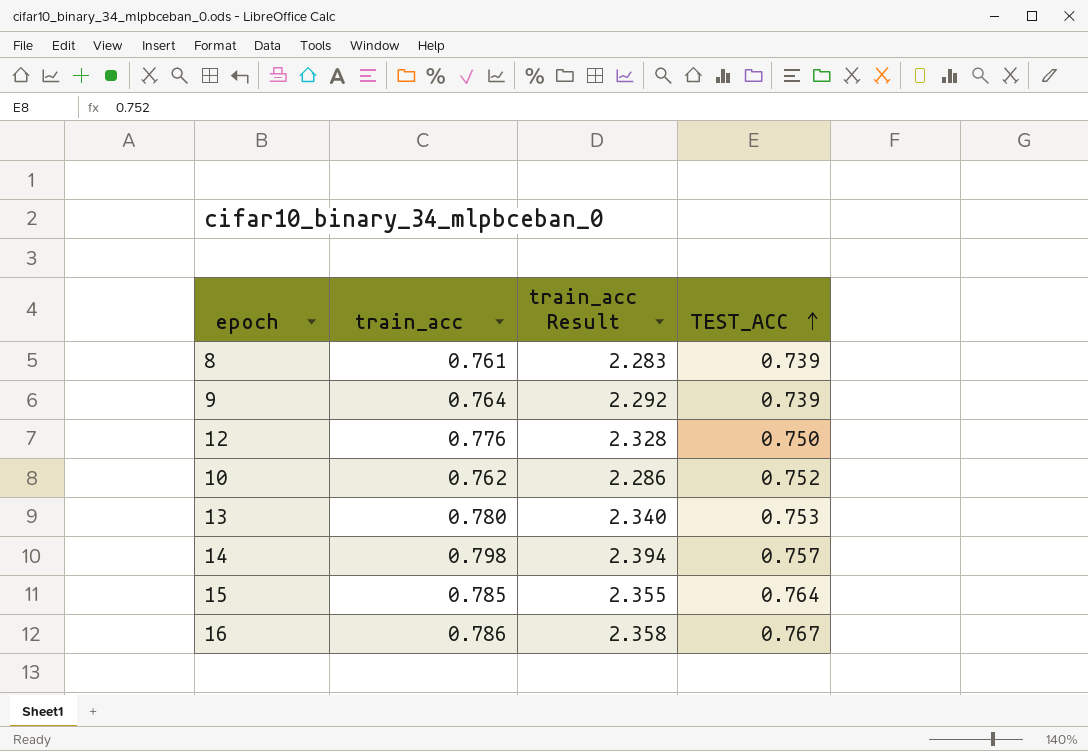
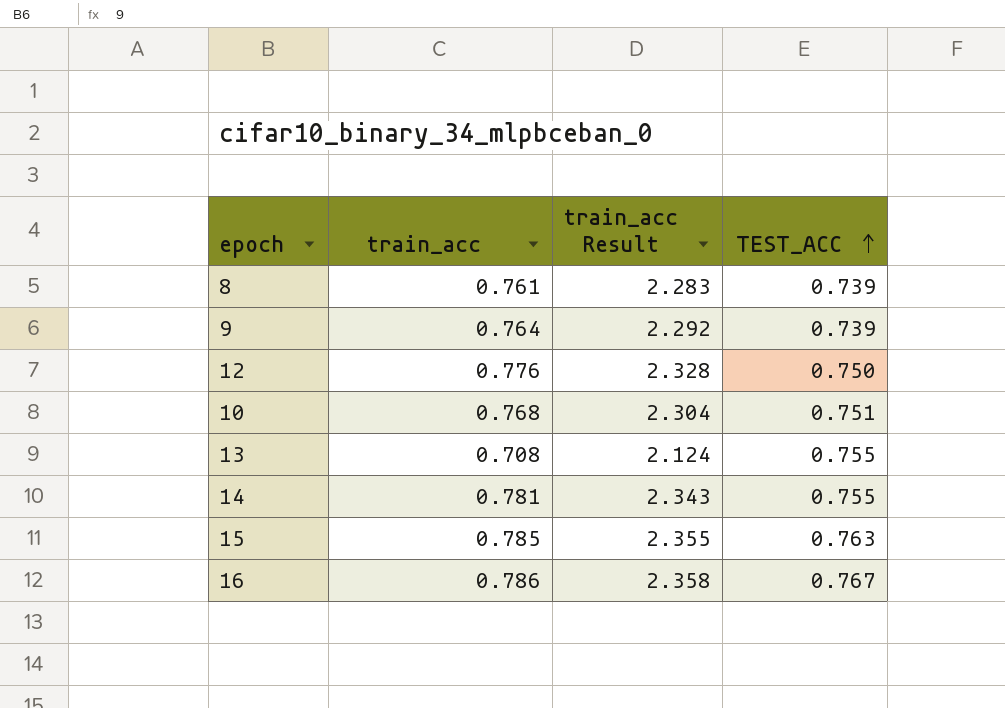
10 | train_acc: 0.762 -> 0.768
10 | train_acc Result: 2.286 -> 2.304
10 | TEST_ACC: 0.752 -> 0.751
13 | train_acc: 0.780 -> 0.708
13 | train_acc Result: 2.340 -> 2.124
13 | TEST_ACC: 0.753 -> 0.755
14 | train_acc: 0.798 -> 0.781
14 | train_acc Result: 2.394 -> 2.343
14 | TEST_ACC: 0.757 -> 0.755
15 | TEST_ACC: 0.764 -> 0.763

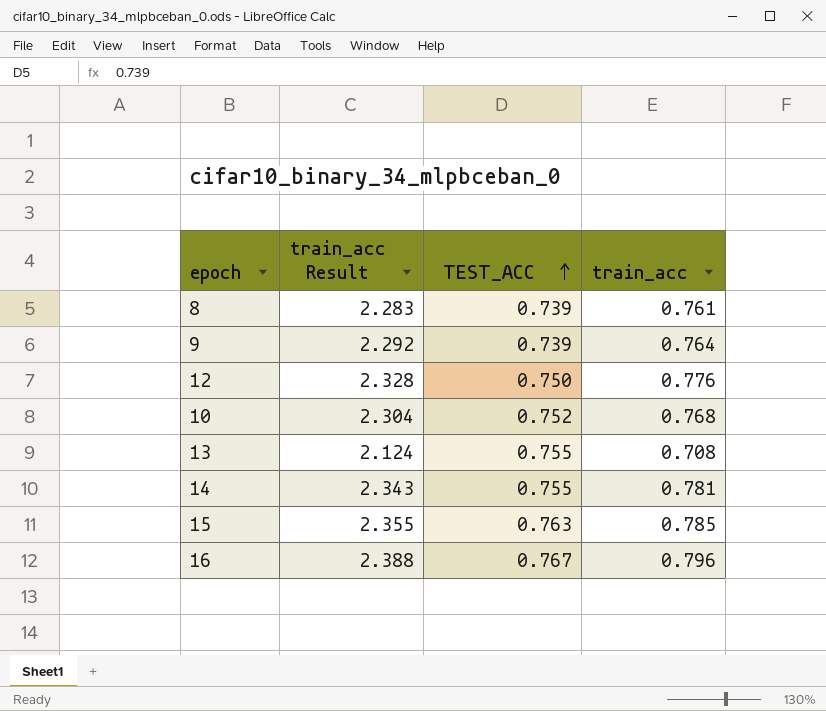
column train_acc | position: 2 -> 4
10 | TEST_ACC: 0.751 -> 0.752
16 | train_acc Result: 2.358 -> 2.388
16 | train_acc: 0.786 -> 0.796

